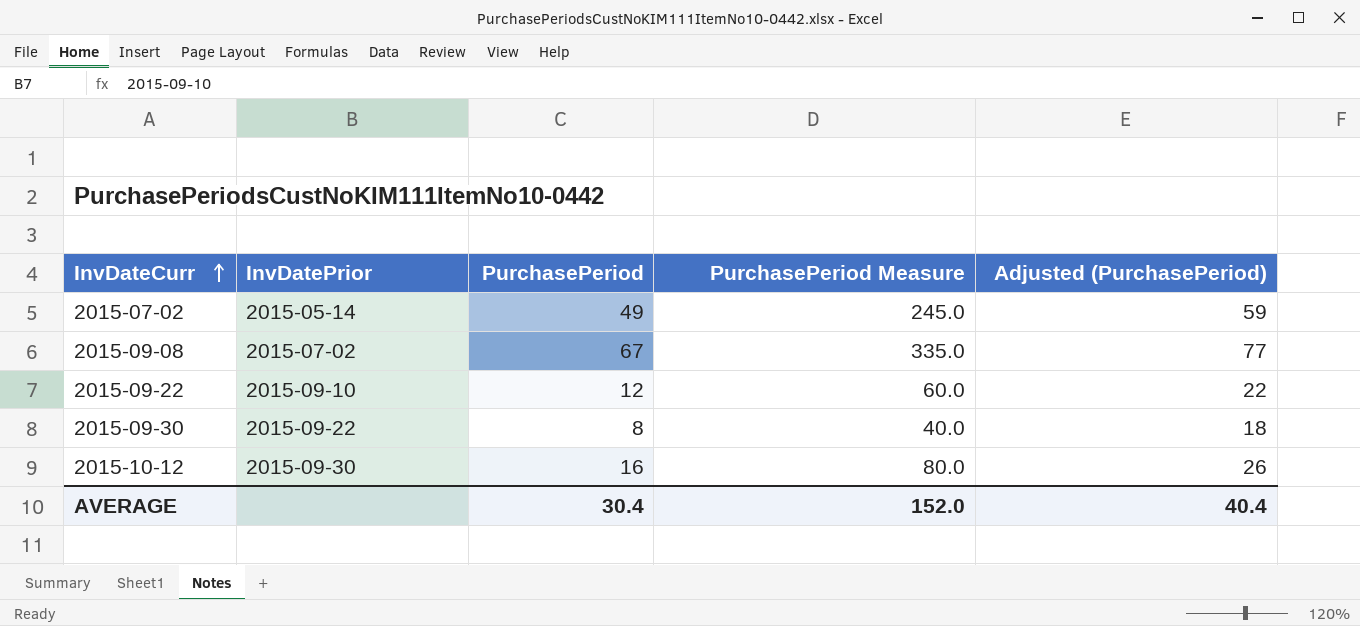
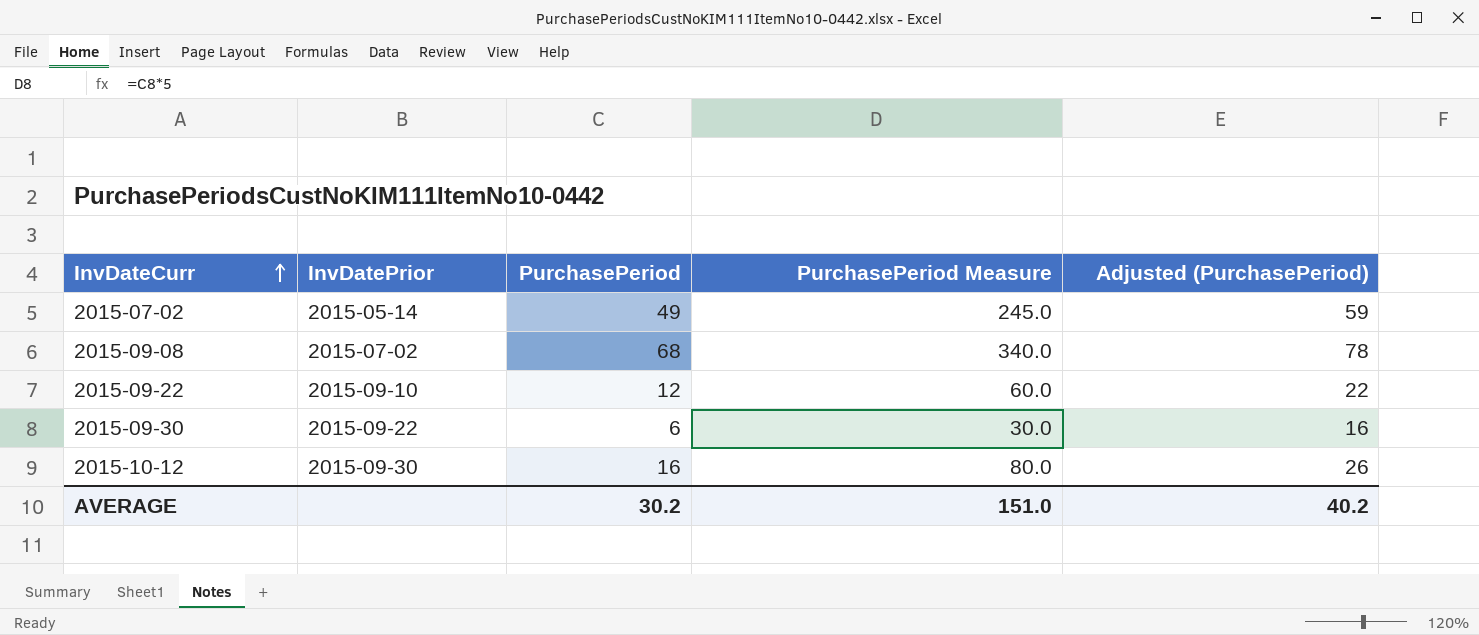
2015-09-08 | PurchasePeriod: 67 -> 68
2015-09-08 | PurchasePeriod Measure: 335.0 -> 340.0
2015-09-08 | Adjusted (PurchasePeriod): 77 -> 78
2015-09-30 | PurchasePeriod: 8 -> 6
2015-09-30 | PurchasePeriod Measure: 40.0 -> 30.0
2015-09-30 | Adjusted (PurchasePeriod): 18 -> 16
AVERAGE | PurchasePeriod: 30.4 -> 30.2
AVERAGE | PurchasePeriod Measure: 152.0 -> 151.0
AVERAGE | Adjusted (PurchasePeriod): 40.4 -> 40.2

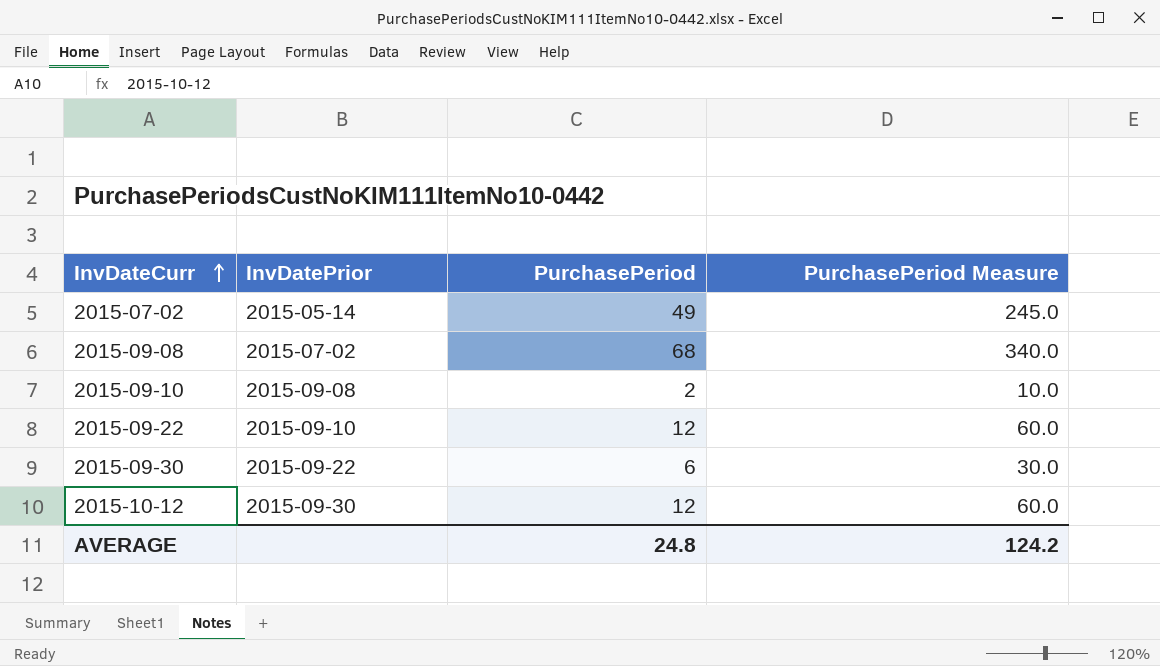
column Adjusted (PurchasePeriod) | formula: [PurchasePeriod] + 10 -> none
row 2015-09-10: none -> 2015-09-08 | 2 | 10.0
2015-10-12 | PurchasePeriod: 16 -> 12
2015-10-12 | PurchasePeriod Measure: 80.0 -> 60.0
AVERAGE | PurchasePeriod: 30.2 -> 24.8
AVERAGE | PurchasePeriod Measure: 151.0 -> 124.2

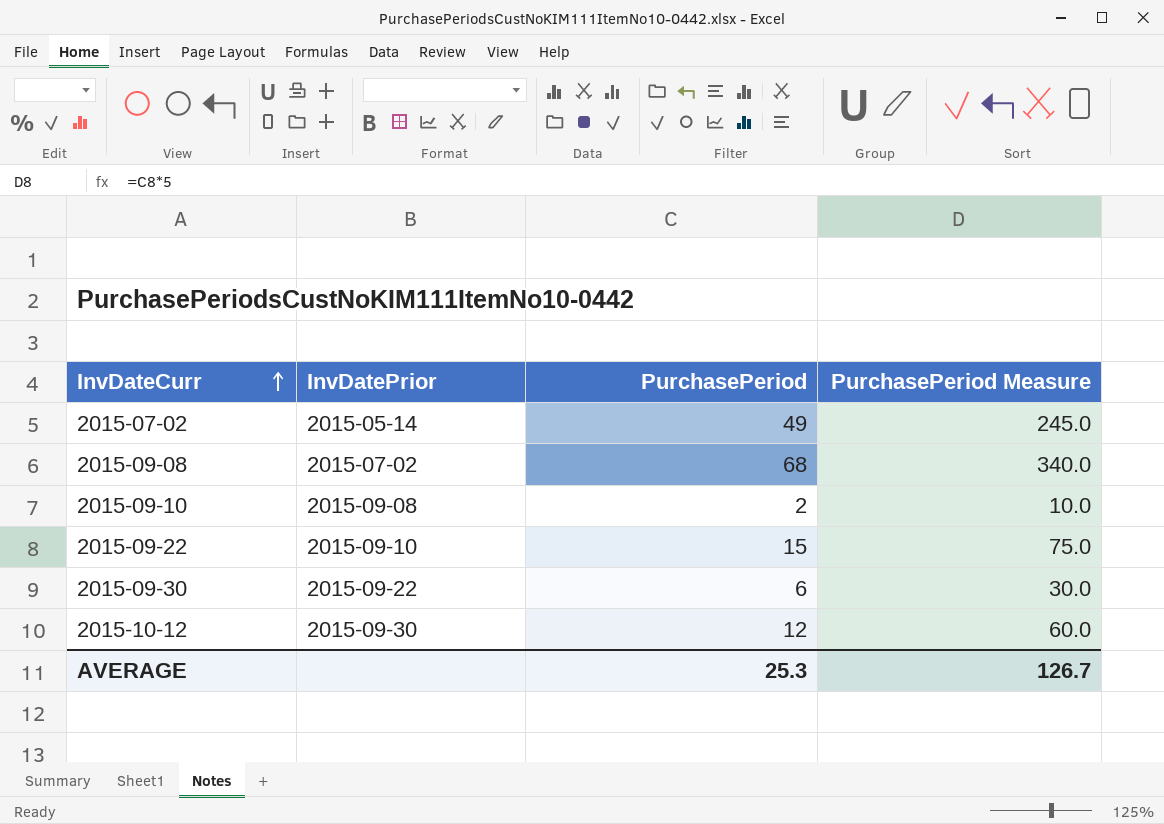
2015-09-22 | PurchasePeriod: 12 -> 15
2015-09-22 | PurchasePeriod Measure: 60.0 -> 75.0
AVERAGE | PurchasePeriod: 24.8 -> 25.3
AVERAGE | PurchasePeriod Measure: 124.2 -> 126.7

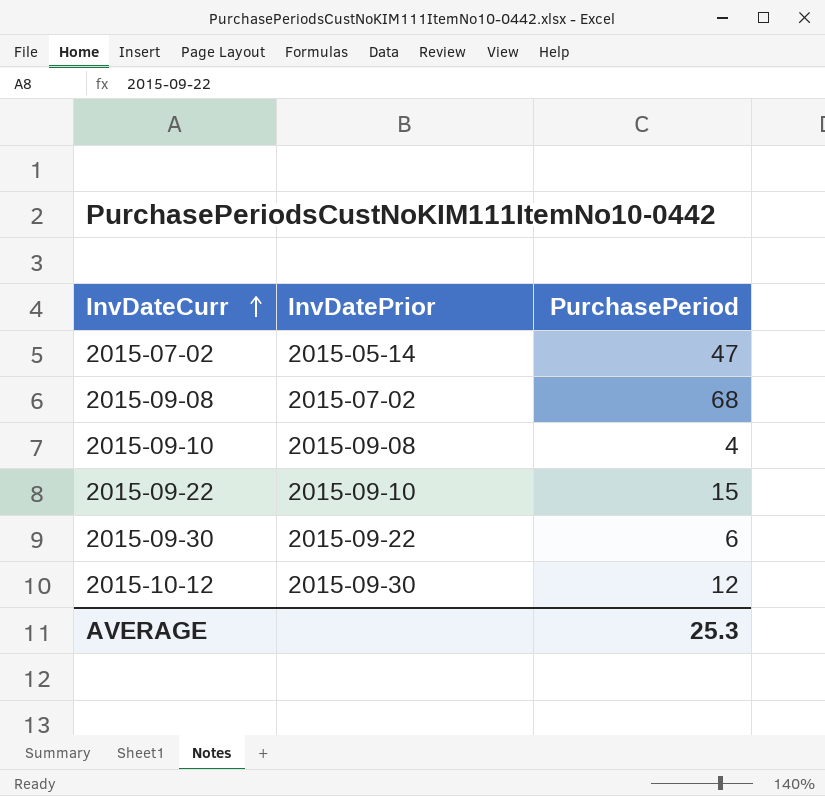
column PurchasePeriod Measure | formula: [PurchasePeriod] * 5 -> none
2015-07-02 | PurchasePeriod: 49 -> 47
2015-09-10 | PurchasePeriod: 2 -> 4

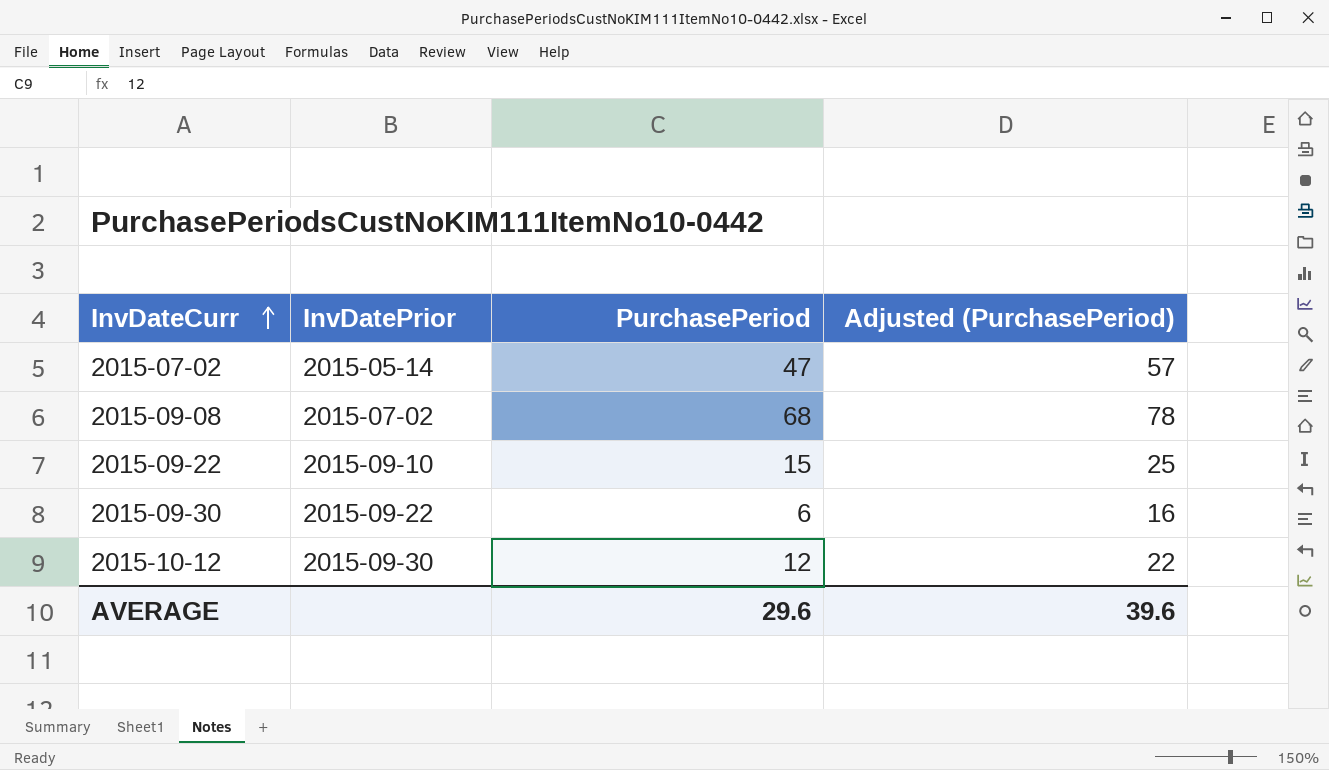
column Adjusted (PurchasePeriod) | formula: none -> [PurchasePeriod] + 10
row 2015-09-10: 2015-09-08 | 4 -> none
AVERAGE | PurchasePeriod: 25.3 -> 29.6

